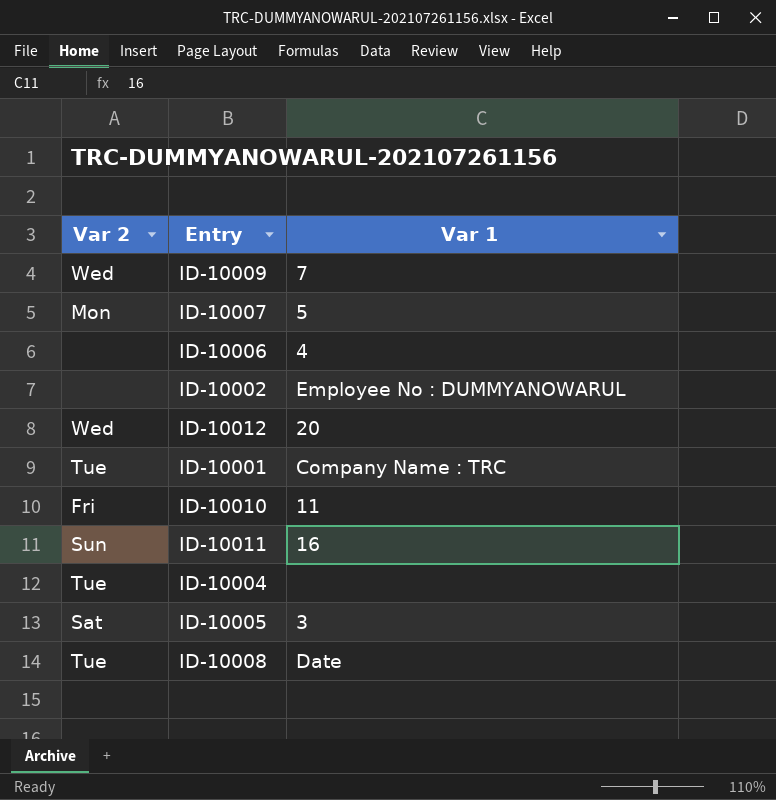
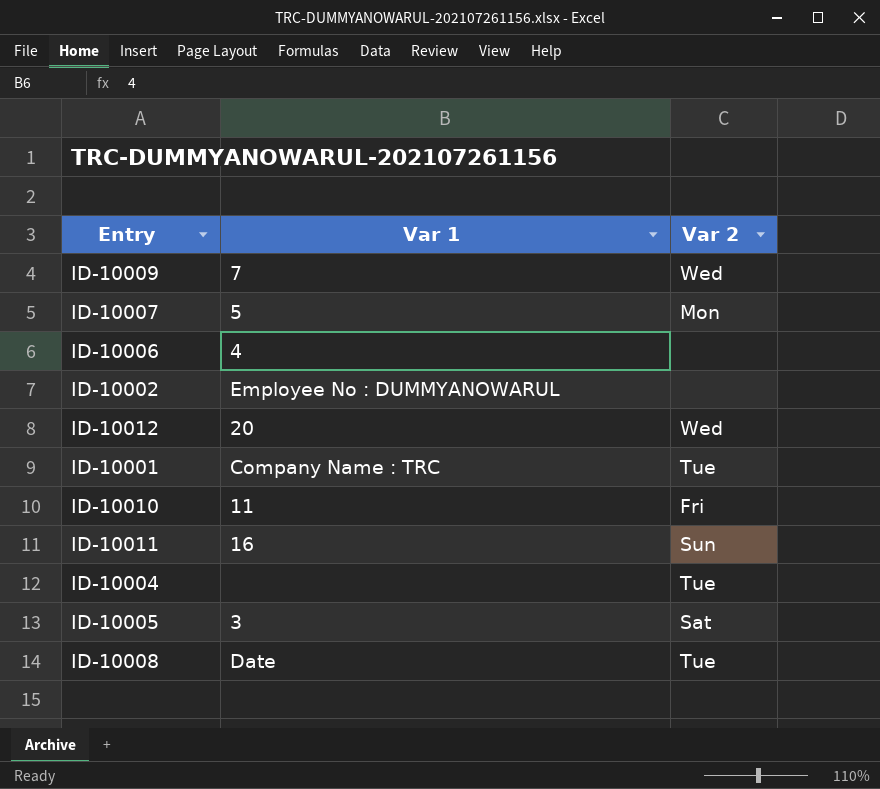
column Var 2 | position: 1 -> 3

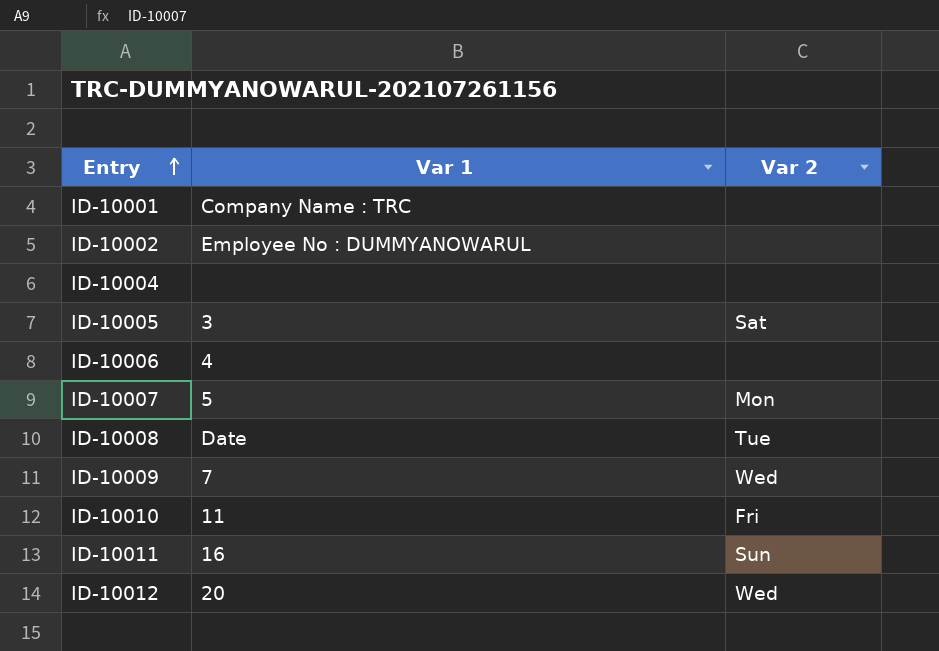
row order: none -> Entry ascending
ID-10001 | Var 2: Tue -> none
ID-10004 | Var 2: Tue -> none

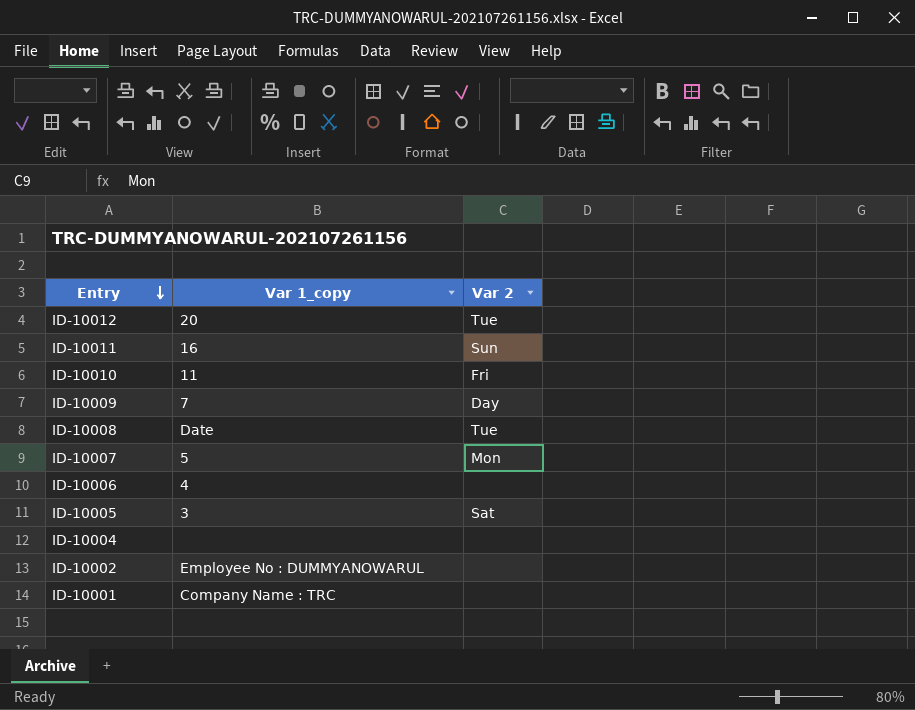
row order: Entry ascending -> Entry descending
column name: Var 1 -> Var 1_copy
ID-10012 | Var 2: Wed -> Tue
ID-10009 | Var 2: Wed -> Day

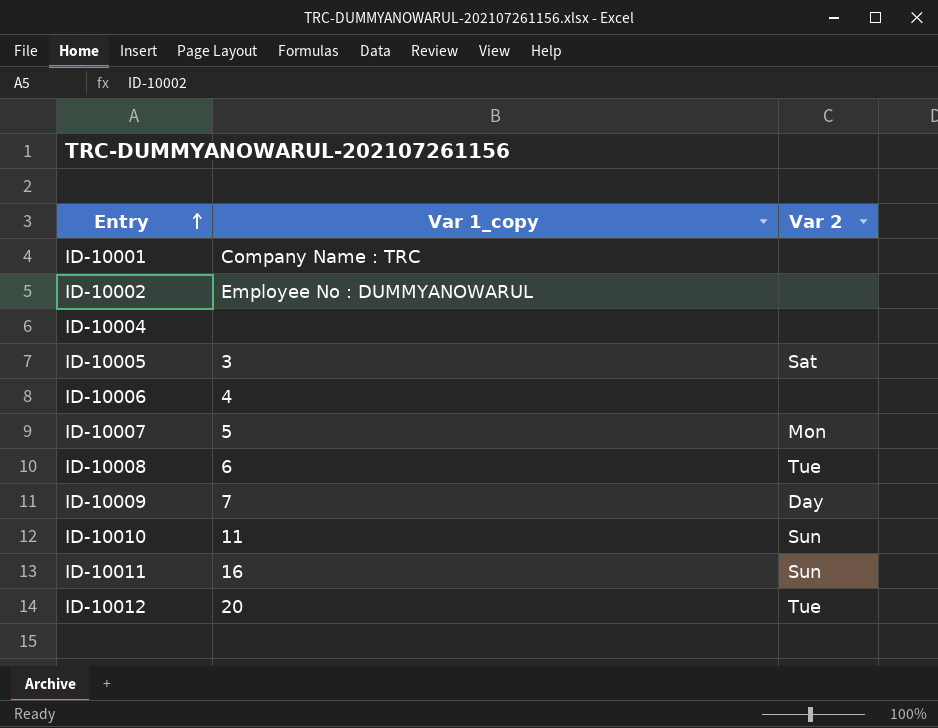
row order: Entry descending -> Entry ascending
ID-10008 | Var 1_copy: Date -> 6
ID-10010 | Var 2: Fri -> Sun

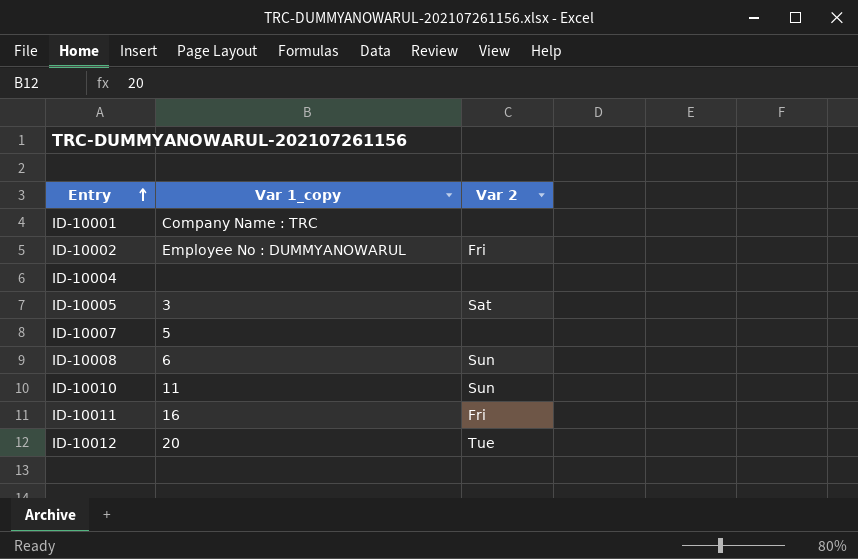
row ID-10006: 4 | none -> none
row ID-10009: 7 | Day -> none
ID-10002 | Var 2: none -> Fri
ID-10007 | Var 2: Mon -> none
ID-10008 | Var 2: Tue -> Sun
ID-10011 | Var 2: Sun -> Fri

